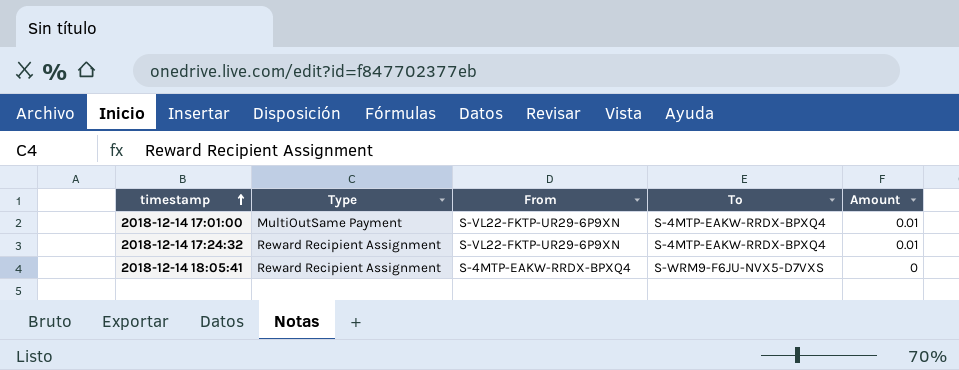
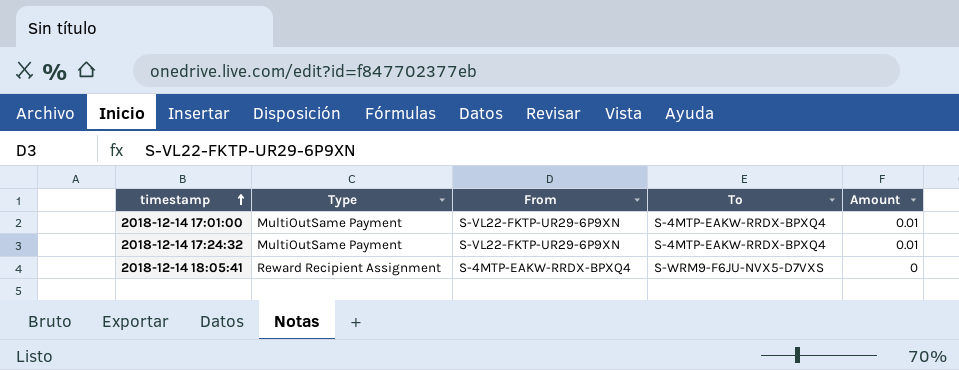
2018-12-14 17:24:32 | Type: Reward Recipient Assignment -> MultiOutSame Payment

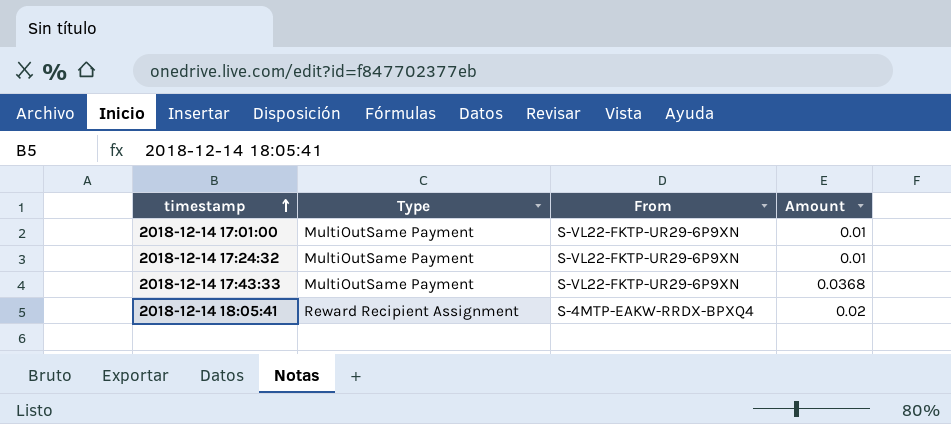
column To | position: 4 -> none
row 2018-12-14 17:43:33: none -> MultiOutSame Payment | S-VL22-FKTP-UR29-6P9XN | 0.0368
2018-12-14 18:05:41 | Amount: 0 -> 0.02

